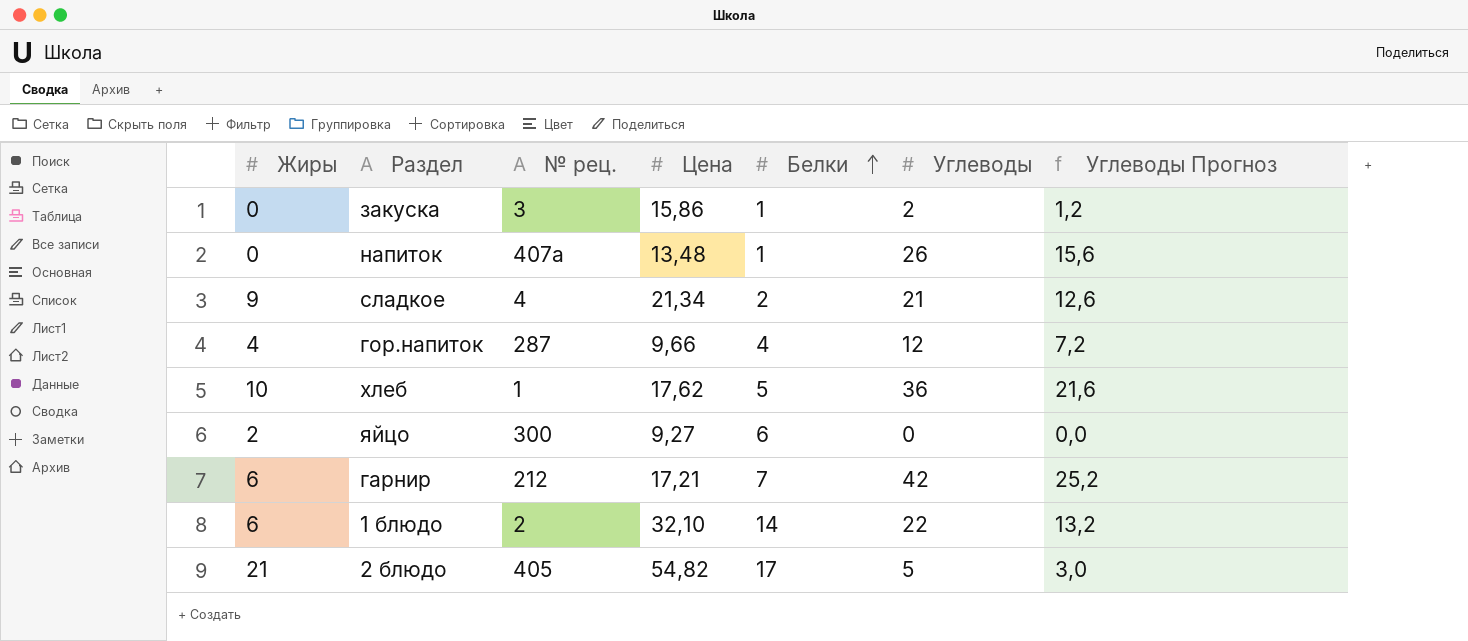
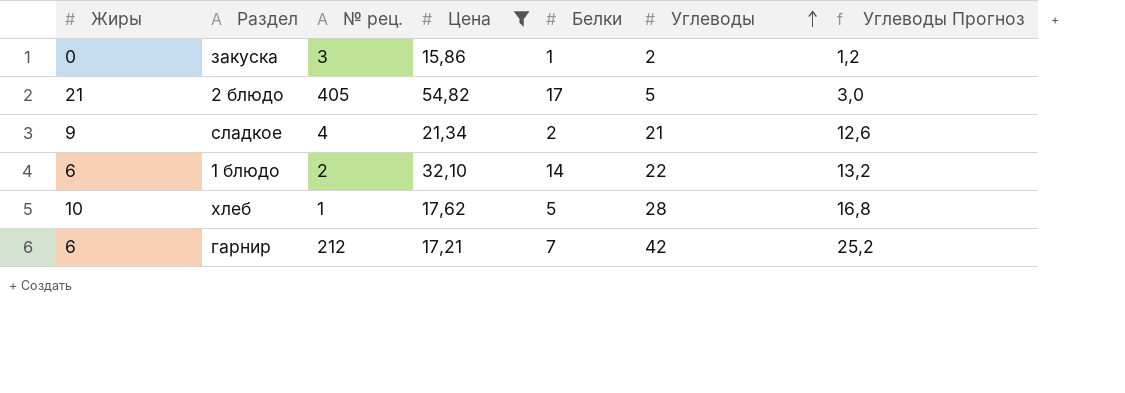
filter: none -> Цена >= 15,86
row order: Белки ascending -> Углеводы ascending
хлеб | Углеводы: 36 -> 28
хлеб | Углеводы Прогноз: 21,6 -> 16,8

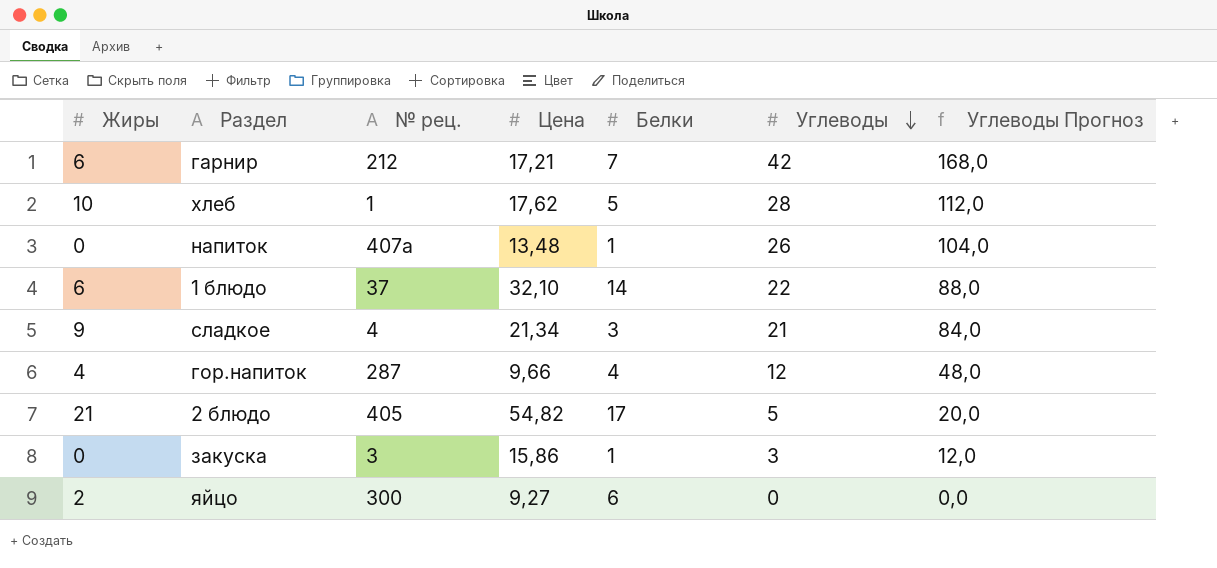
filter: Цена >= 15,86 -> none
row order: Углеводы ascending -> Углеводы descending
column Углеводы Прогноз | formula: [Углеводы] * 0,6 -> [Углеводы] * 4
1 блюдо | № рец.: 2 -> 37
сладкое | Белки: 2 -> 3
закуска | Углеводы: 2 -> 3

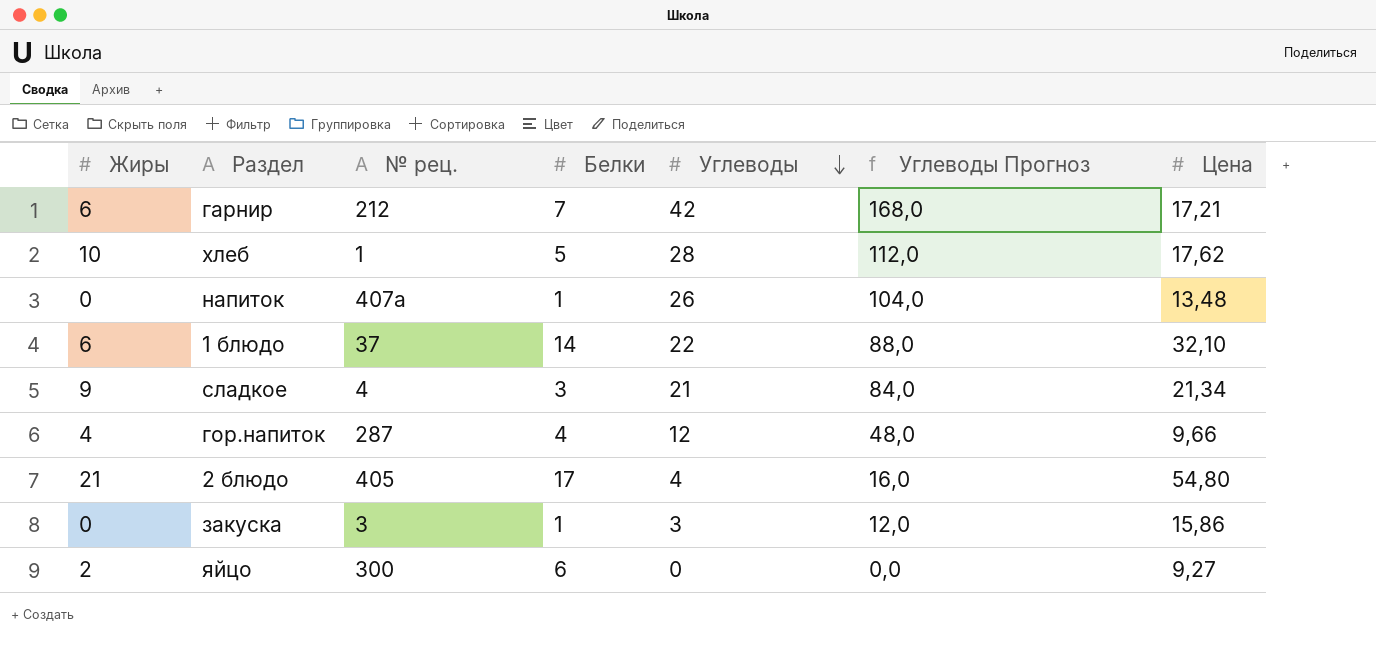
column Цена | position: 4 -> 7
2 блюдо | Углеводы: 5 -> 4
2 блюдо | Углеводы Прогноз: 20,0 -> 16,0
2 блюдо | Цена: 54,82 -> 54,80

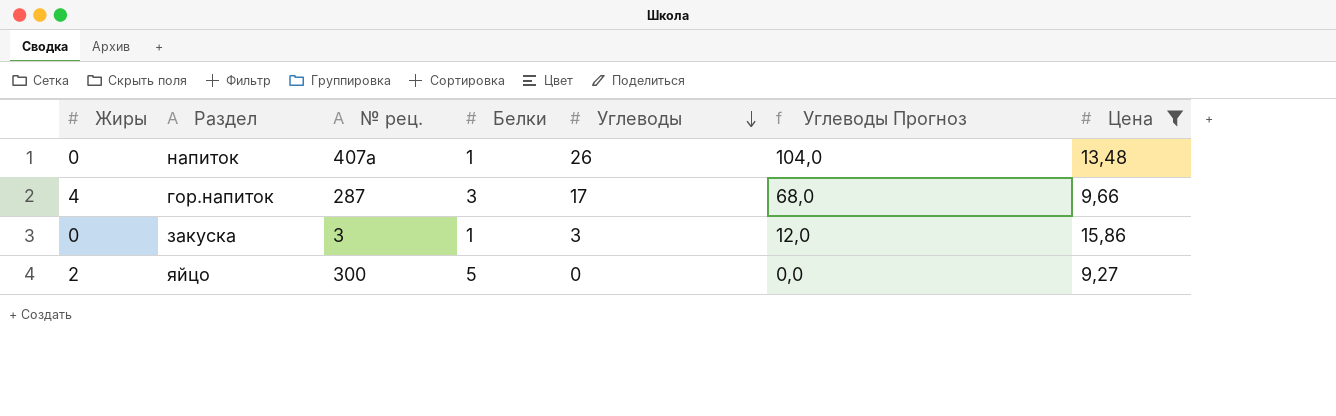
filter: none -> Цена <= 15,86
гор.напиток | Белки: 4 -> 3
гор.напиток | Углеводы: 12 -> 17
гор.напиток | Углеводы Прогноз: 48,0 -> 68,0
яйцо | Белки: 6 -> 5

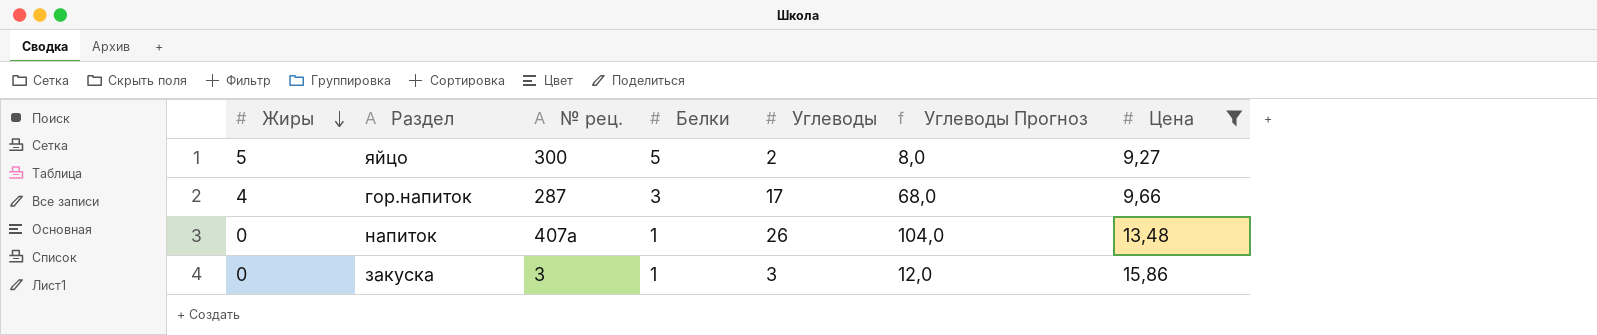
row order: Углеводы descending -> Жиры descending
яйцо | Жиры: 2 -> 5
яйцо | Углеводы: 0 -> 2
яйцо | Углеводы Прогноз: 0,0 -> 8,0

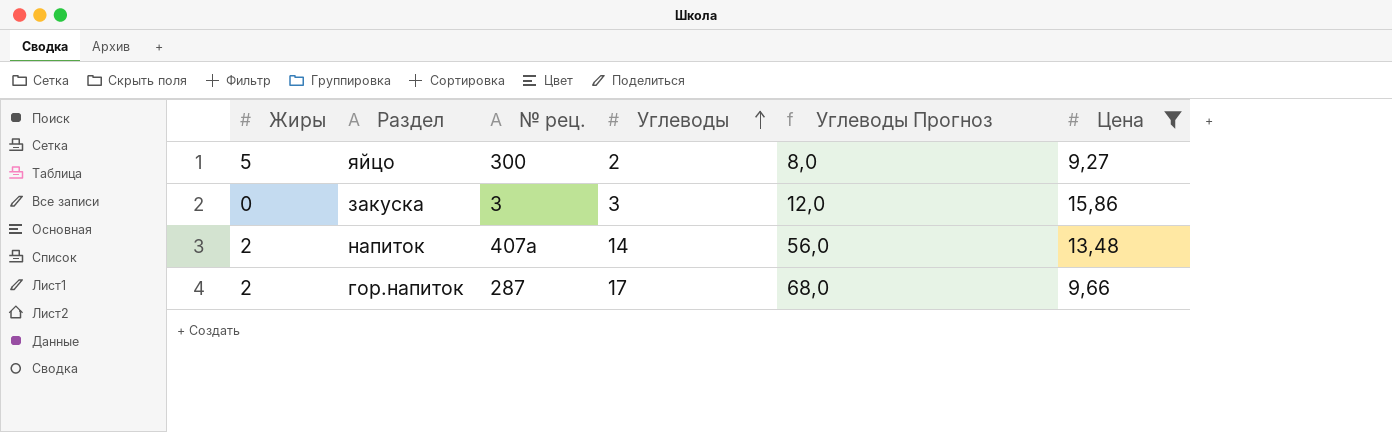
row order: Жиры descending -> Углеводы ascending
column Белки | position: 4 -> none
напиток | Жиры: 0 -> 2
напиток | Углеводы: 26 -> 14
напиток | Углеводы Прогноз: 104,0 -> 56,0
гор.напиток | Жиры: 4 -> 2

